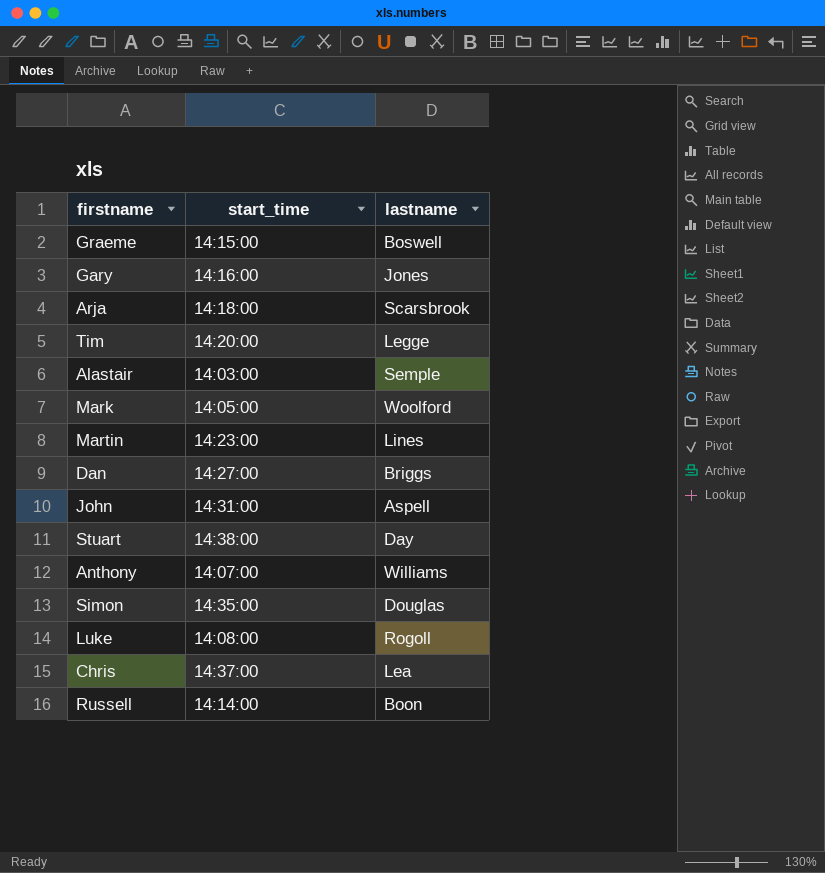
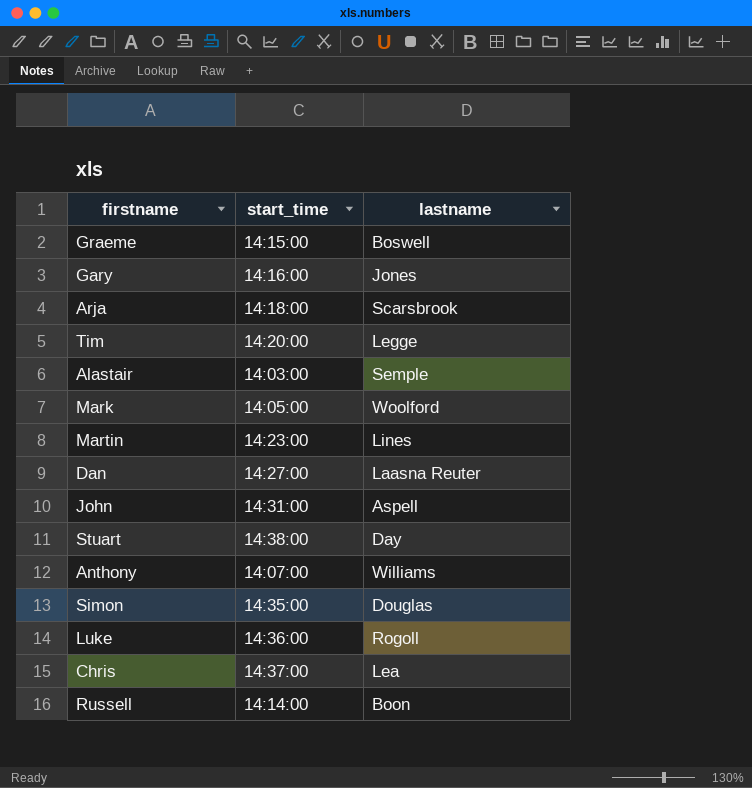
Dan | lastname: Briggs -> Laasna Reuter
Luke | start_time: 14:08:00 -> 14:36:00

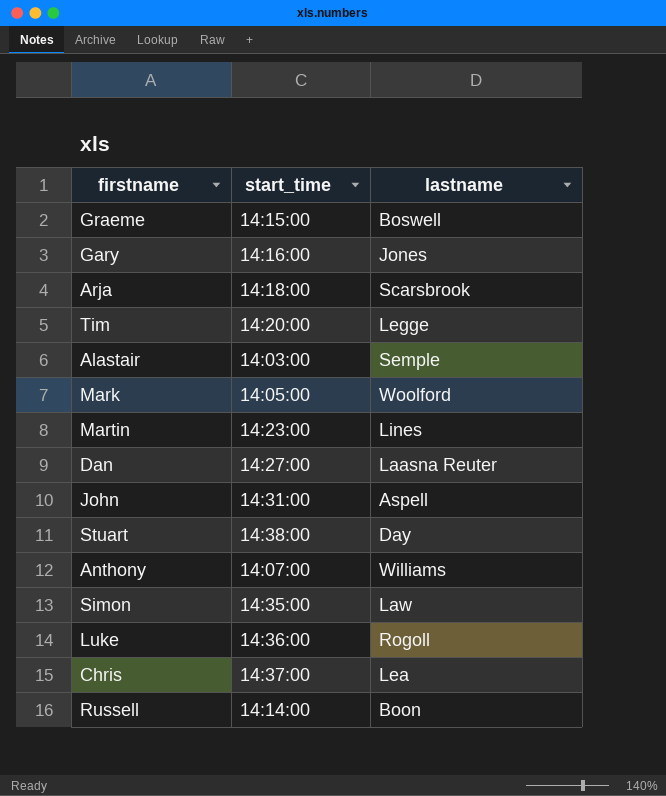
Simon | lastname: Douglas -> Law

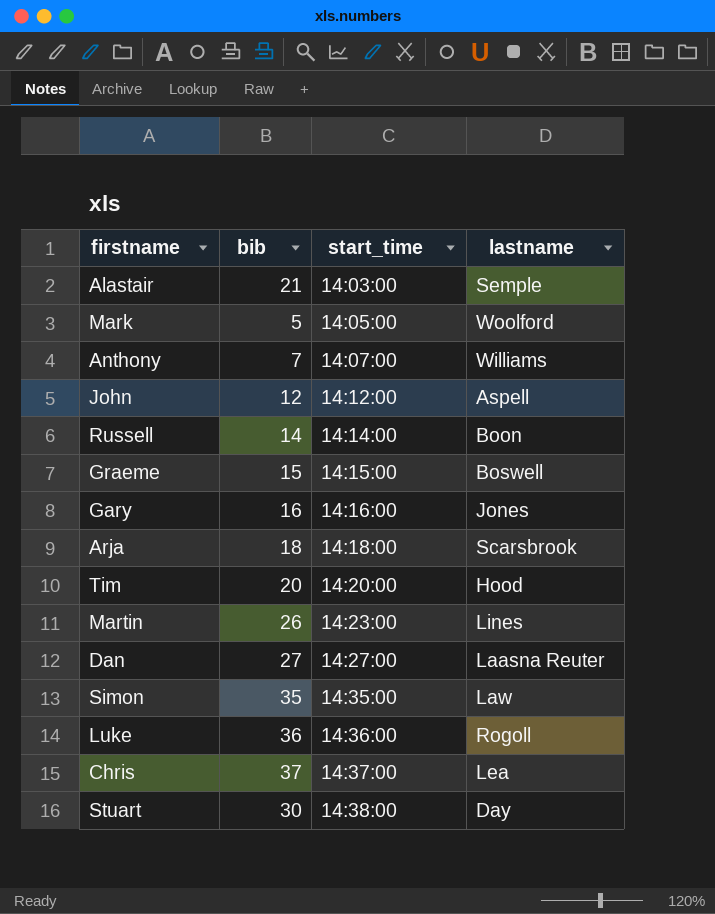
row order: none -> start_time ascending
column bib | position: none -> 2
John | start_time: 14:31:00 -> 14:12:00
Tim | lastname: Legge -> Hood

